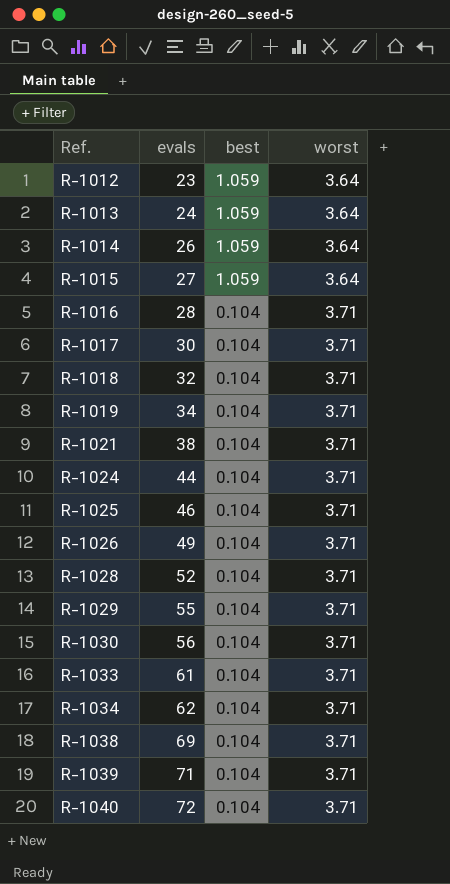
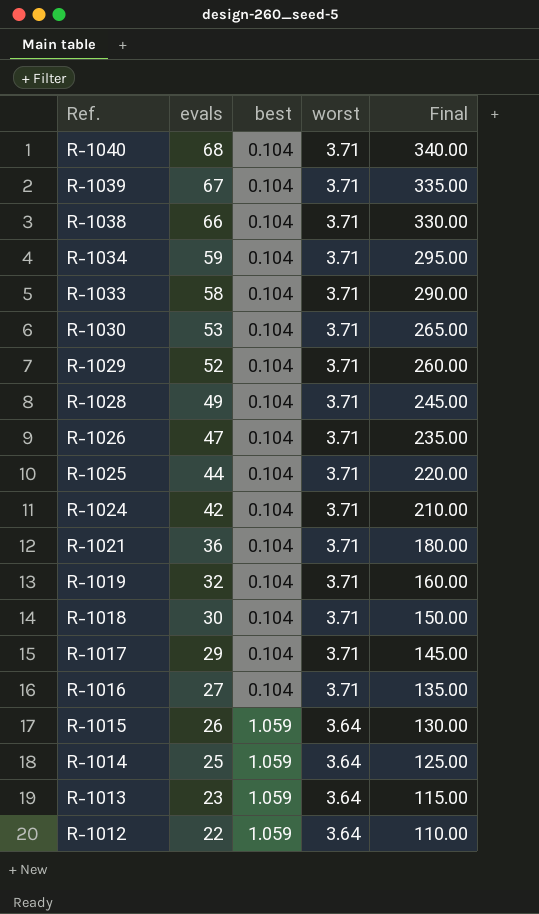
row order: Ref. ascending -> Ref. descending
column Final | formula: none -> [evals] * 5
R-1040 | evals: 72 -> 68
R-1039 | evals: 71 -> 67
R-1038 | evals: 69 -> 66
R-1034 | evals: 62 -> 59
R-1033 | evals: 61 -> 58
R-1030 | evals: 56 -> 53
R-1029 | evals: 55 -> 52
R-1028 | evals: 52 -> 49
R-1026 | evals: 49 -> 47
R-1025 | evals: 46 -> 44
R-1024 | evals: 44 -> 42
R-1021 | evals: 38 -> 36
R-1019 | evals: 34 -> 32
R-1018 | evals: 32 -> 30
R-1017 | evals: 30 -> 29
R-1016 | evals: 28 -> 27
R-1015 | evals: 27 -> 26
R-1014 | evals: 26 -> 25
R-1013 | evals: 24 -> 23
R-1012 | evals: 23 -> 22

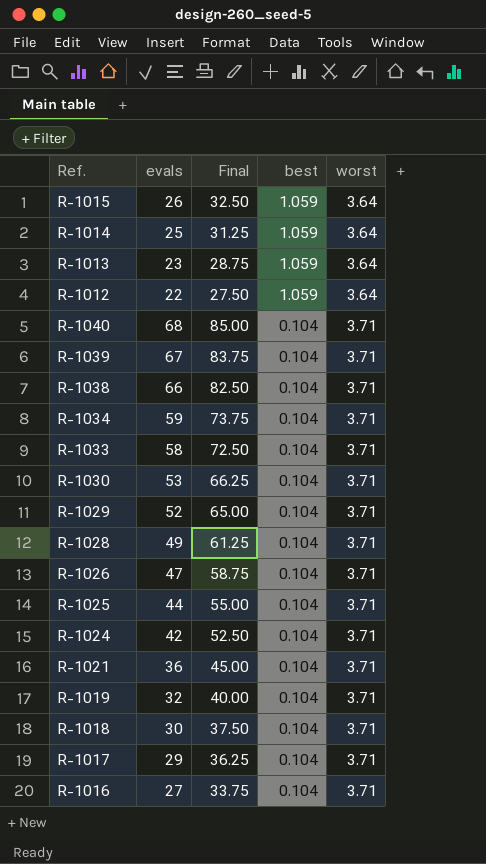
row order: Ref. descending -> best descending
column Final | formula: [evals] * 5 -> [evals] * 1.25
column Final | position: 5 -> 3

